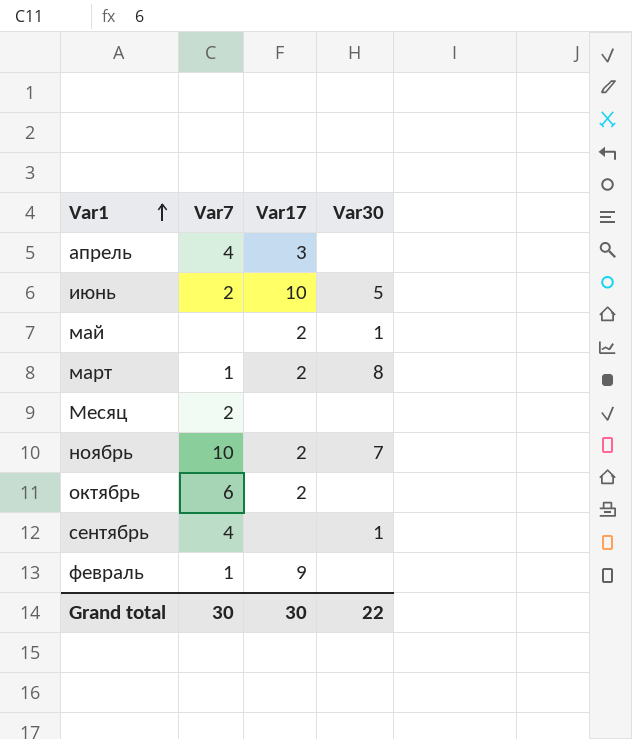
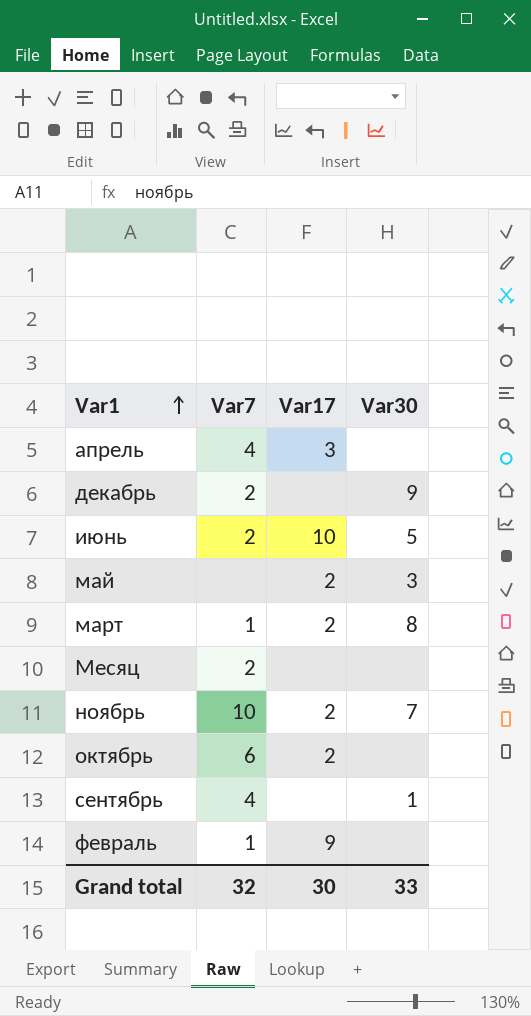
row декабрь: none -> 2 | none | 9
май | Var30: 1 -> 3
Grand total | Var7: 30 -> 32
Grand total | Var30: 22 -> 33

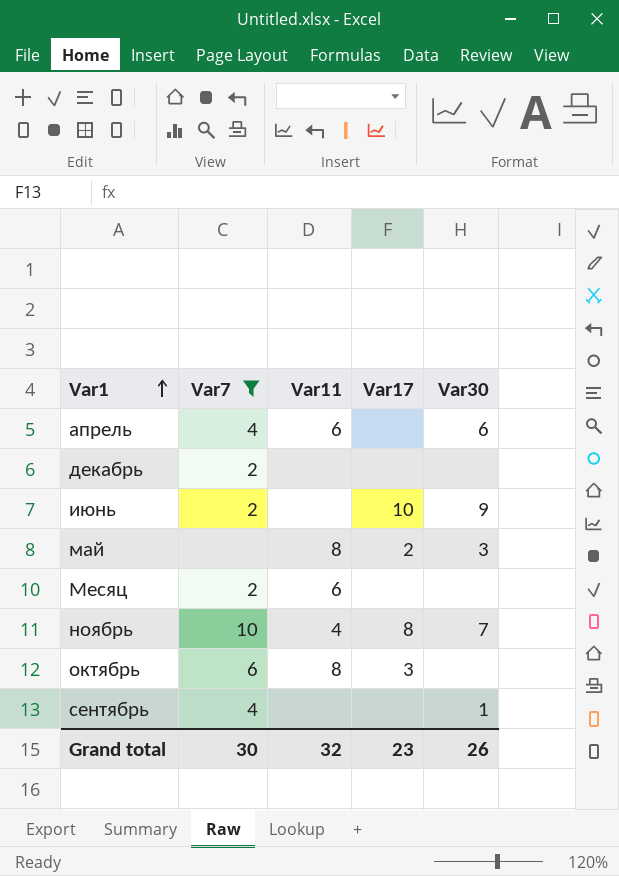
filter: none -> Var7 != 1
column Var11 | position: none -> 3
апрель | Var17: 3 -> none
апрель | Var30: none -> 6
декабрь | Var30: 9 -> none
июнь | Var30: 5 -> 9
ноябрь | Var17: 2 -> 8
октябрь | Var17: 2 -> 3
Grand total | Var7: 32 -> 30
Grand total | Var17: 30 -> 23
Grand total | Var30: 33 -> 26

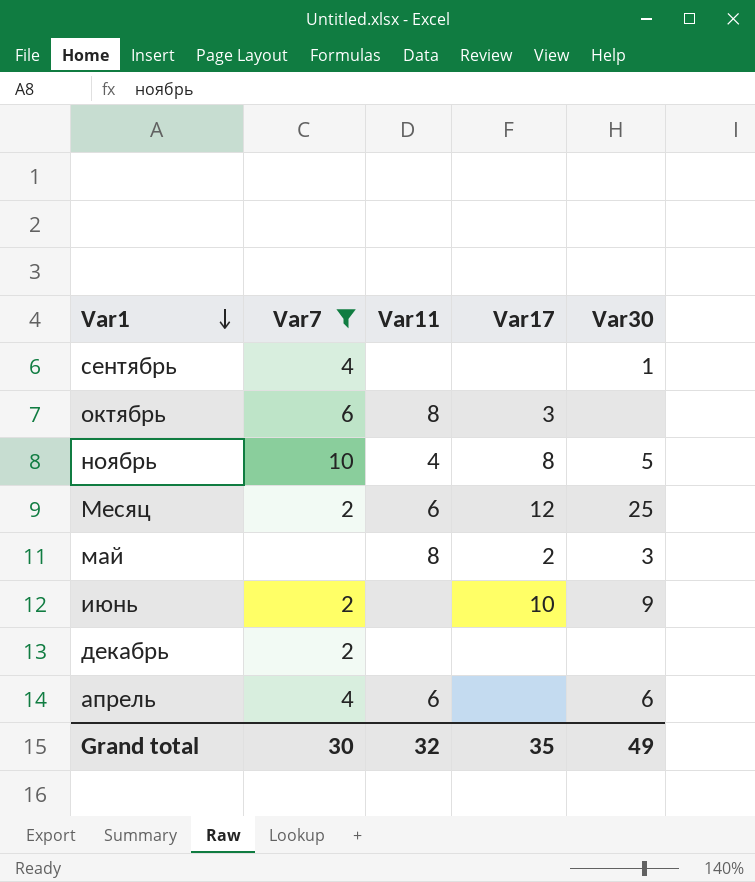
row order: Var1 ascending -> Var1 descending
ноябрь | Var30: 7 -> 5
Месяц | Var17: none -> 12
Месяц | Var30: none -> 25
Grand total | Var17: 23 -> 35
Grand total | Var30: 26 -> 49

